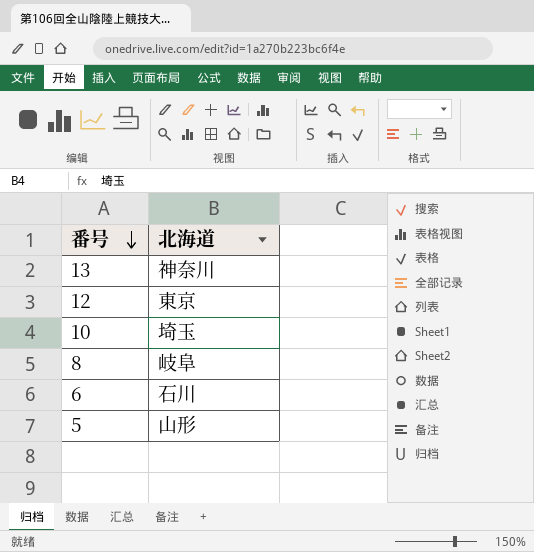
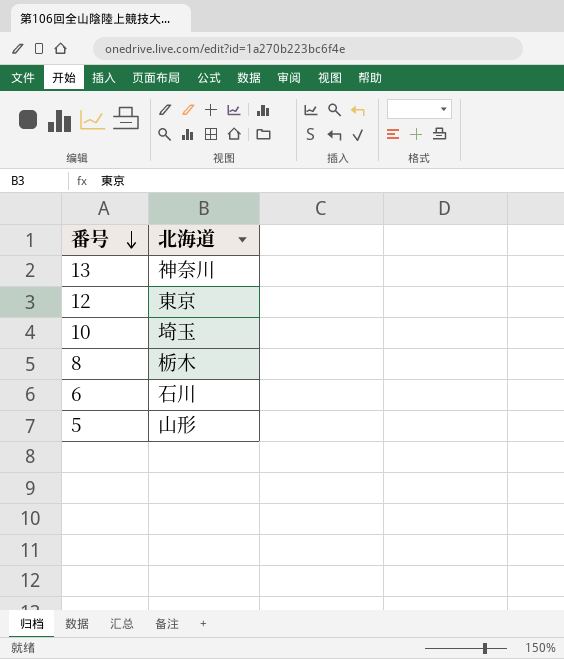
8 | 北海道: 岐阜 -> 栃木

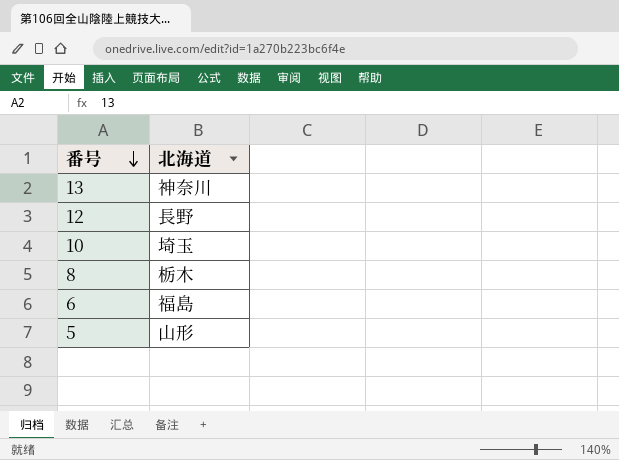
12 | 北海道: 東京 -> 長野
6 | 北海道: 石川 -> 福島

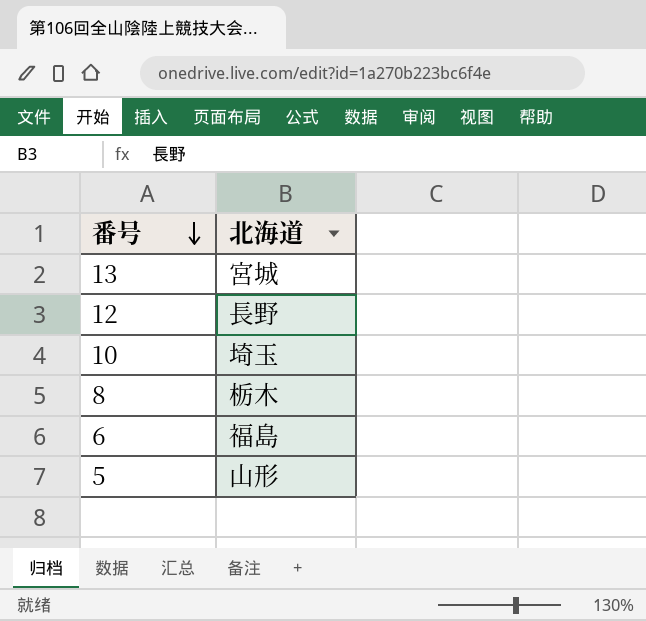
13 | 北海道: 神奈川 -> 宮城

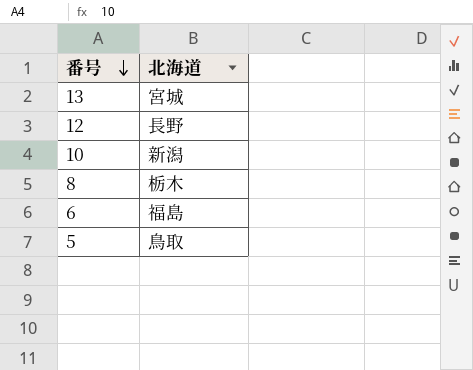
10 | 北海道: 埼玉 -> 新潟
5 | 北海道: 山形 -> 鳥取

